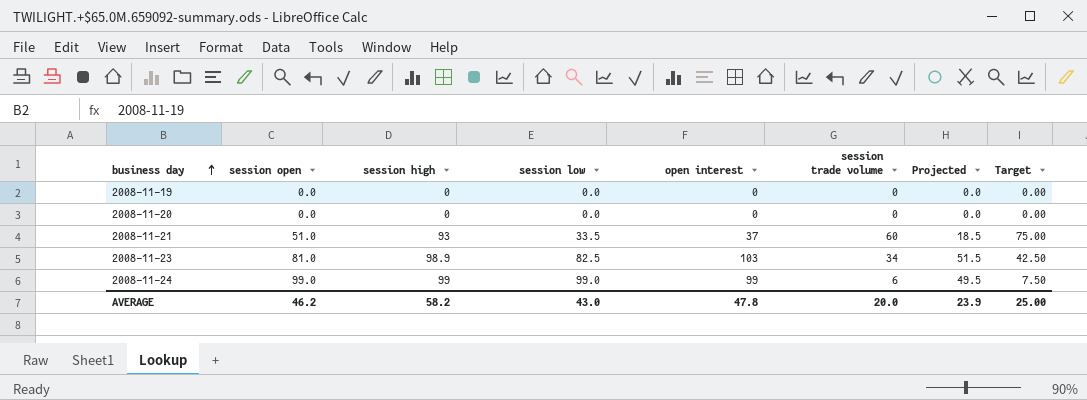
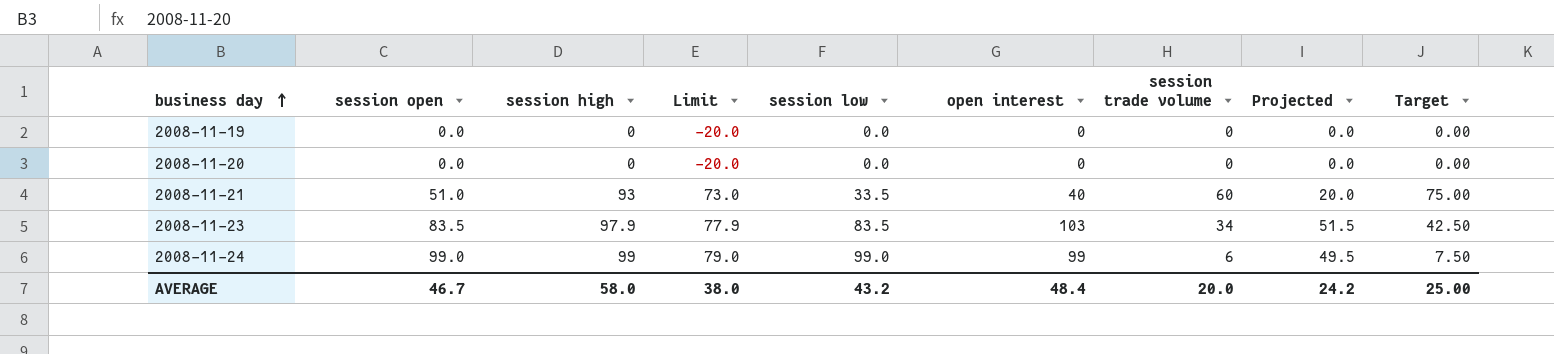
column Limit | formula: none -> [session high] - 20
2008-11-21 | open interest: 37 -> 40
2008-11-21 | Projected: 18.5 -> 20.0
2008-11-23 | session open: 81.0 -> 83.5
2008-11-23 | session high: 98.9 -> 97.9
2008-11-23 | session low: 82.5 -> 83.5
AVERAGE | session open: 46.2 -> 46.7
AVERAGE | session high: 58.2 -> 58.0
AVERAGE | session low: 43.0 -> 43.2
AVERAGE | open interest: 47.8 -> 48.4
AVERAGE | Projected: 23.9 -> 24.2

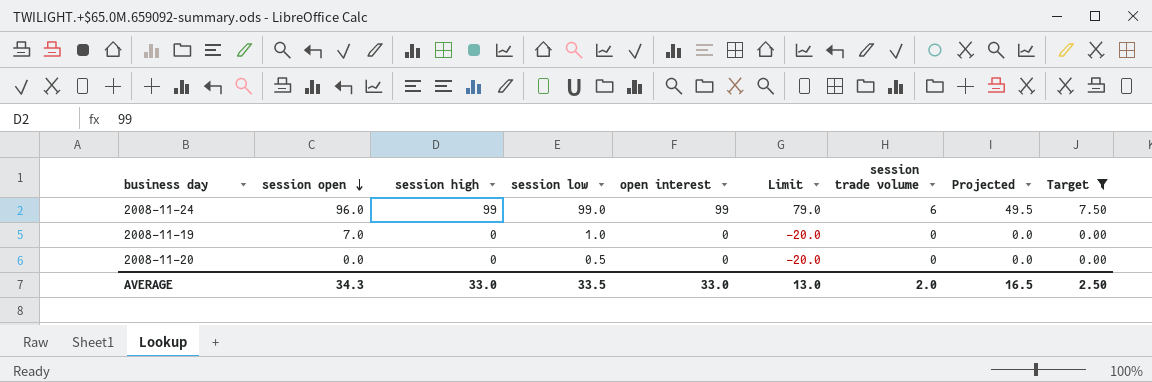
filter: none -> Target <= 7.50
row order: business day ascending -> session open descending
column Limit | position: 4 -> 6
2008-11-24 | session open: 99.0 -> 96.0
2008-11-19 | session open: 0.0 -> 7.0
2008-11-19 | session low: 0.0 -> 1.0
2008-11-20 | session low: 0.0 -> 0.5
AVERAGE | session open: 46.7 -> 34.3
AVERAGE | session high: 58.0 -> 33.0
AVERAGE | session low: 43.2 -> 33.5
AVERAGE | open interest: 48.4 -> 33.0
AVERAGE | Limit: 38.0 -> 13.0
AVERAGE | session trade volume: 20.0 -> 2.0
AVERAGE | Projected: 24.2 -> 16.5
AVERAGE | Target: 25.00 -> 2.50

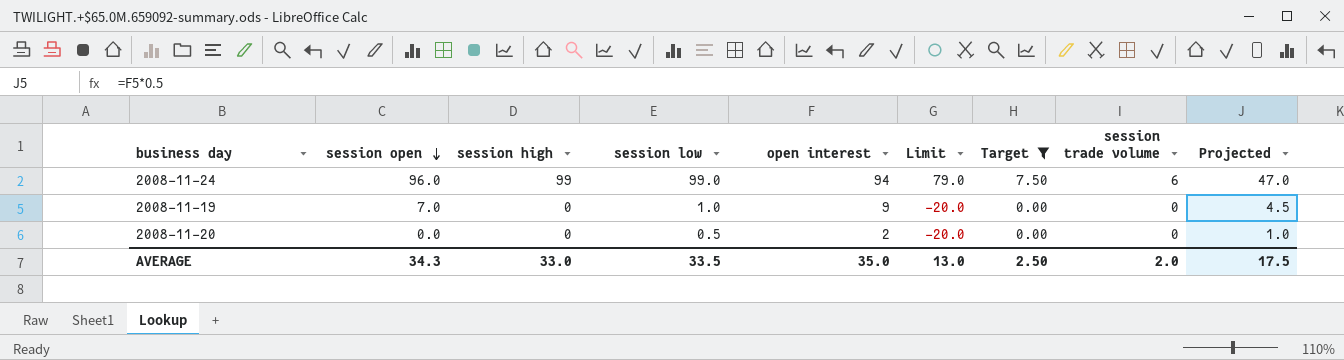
column Target | position: 9 -> 7
2008-11-24 | open interest: 99 -> 94
2008-11-24 | Projected: 49.5 -> 47.0
2008-11-19 | open interest: 0 -> 9
2008-11-19 | Projected: 0.0 -> 4.5
2008-11-20 | open interest: 0 -> 2
2008-11-20 | Projected: 0.0 -> 1.0
AVERAGE | open interest: 33.0 -> 35.0
AVERAGE | Projected: 16.5 -> 17.5

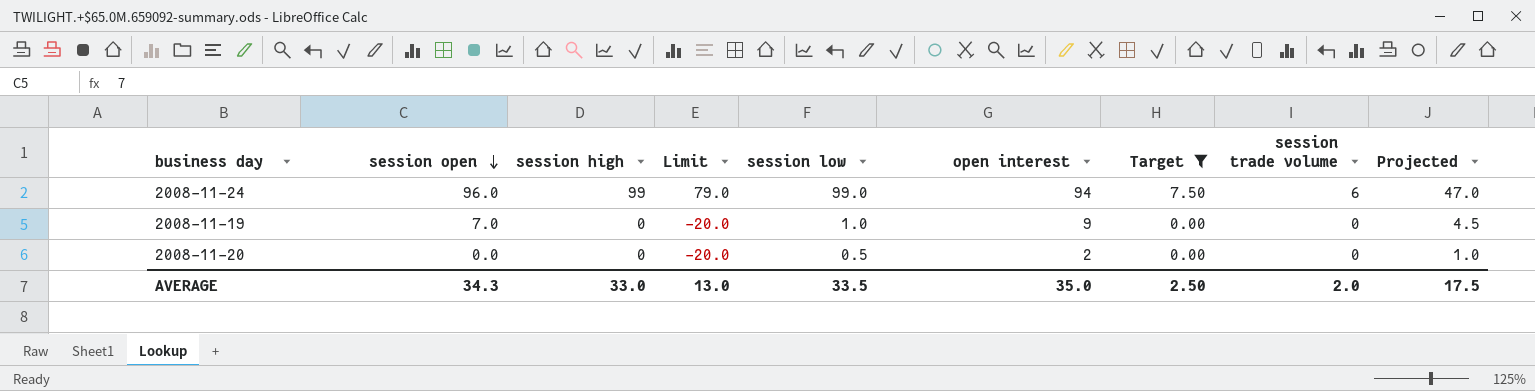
column Limit | position: 6 -> 4

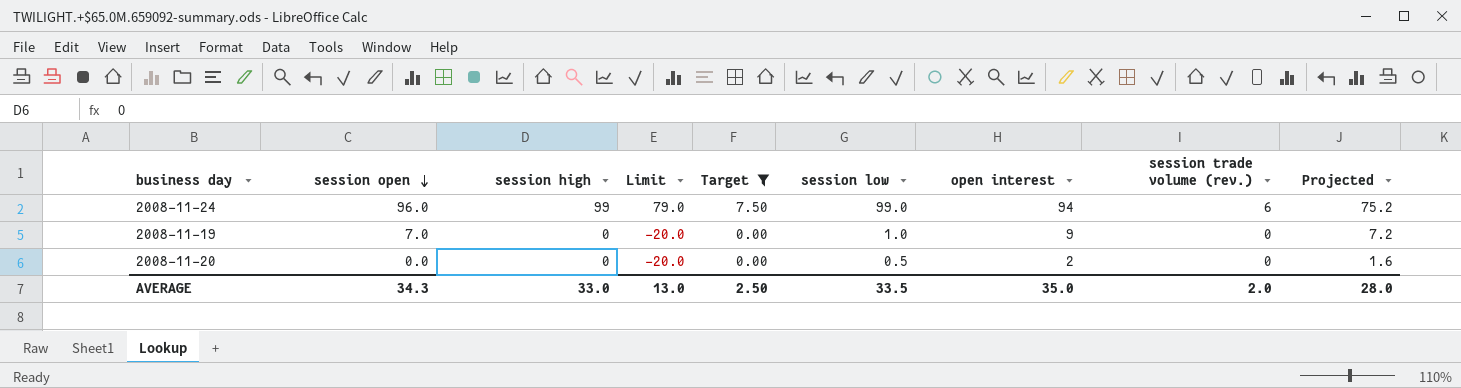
column Target | position: 7 -> 5
column name: session trade volume -> session trade volume (rev.)
column Projected | formula: [open interest] * 0.5 -> [open interest] * 0.8
AVERAGE | Projected: 17.5 -> 28.0

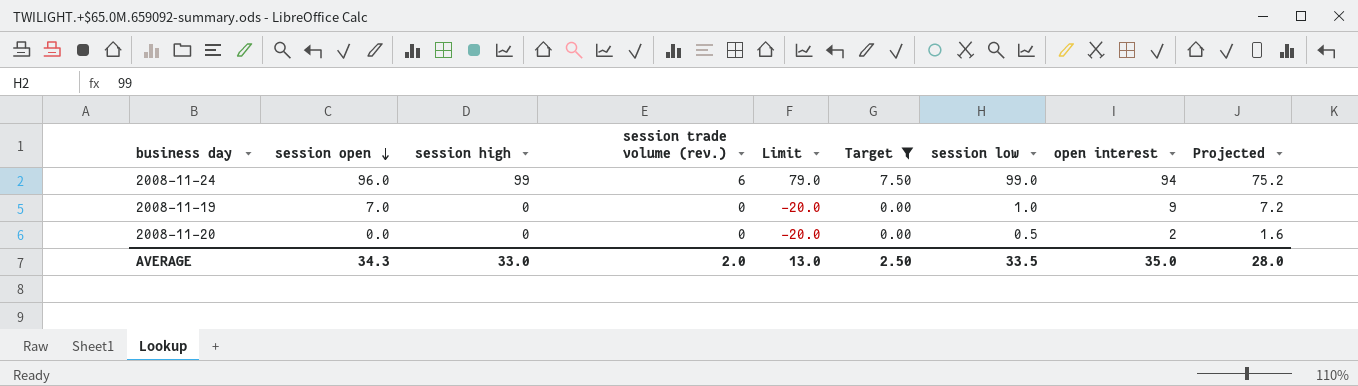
column session trade volume (rev.) | position: 8 -> 4

